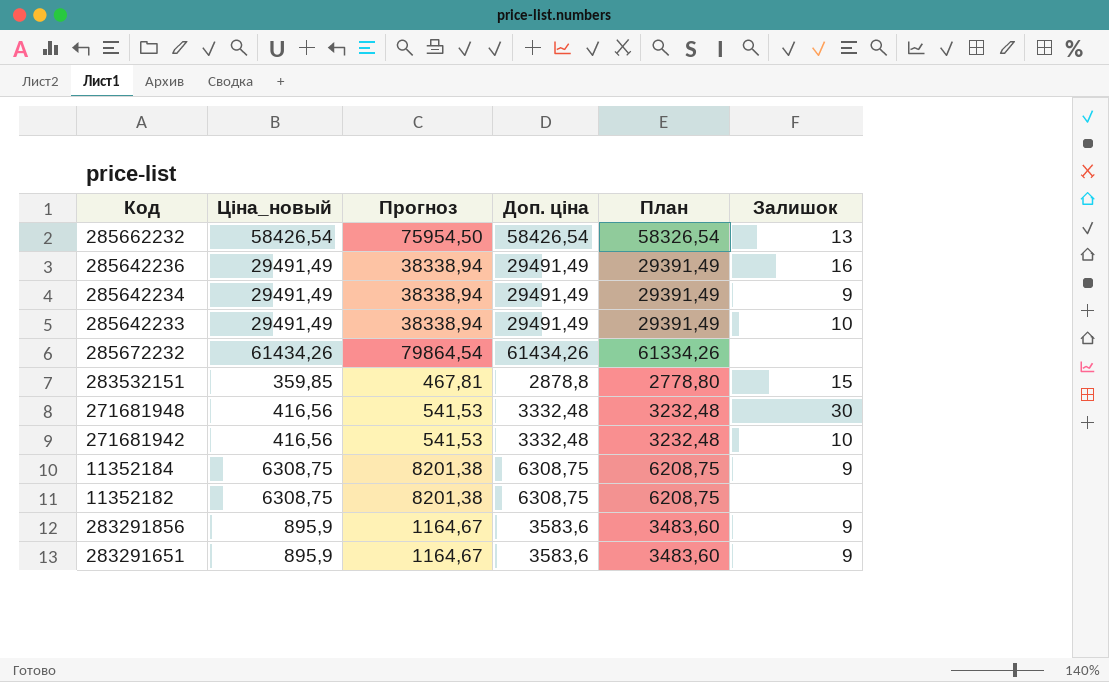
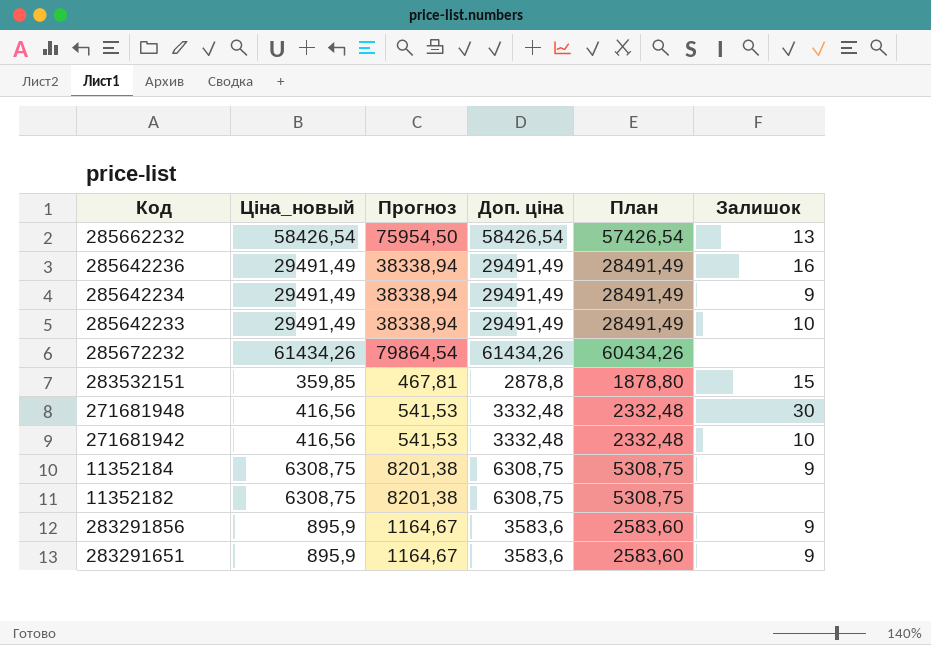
column План | formula: [Доп. ціна] - 100 -> [Доп. ціна] - 1000

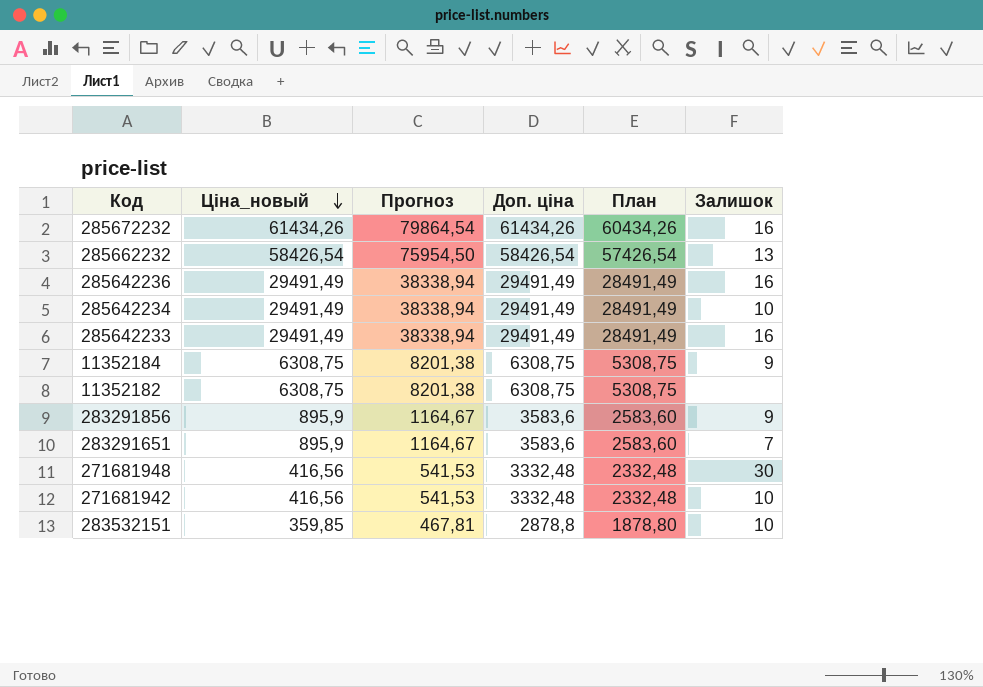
row order: none -> Ціна_новый descending
285672232 | Залишок: none -> 16
285642234 | Залишок: 9 -> 10
285642233 | Залишок: 10 -> 16
283291651 | Залишок: 9 -> 7
283532151 | Залишок: 15 -> 10

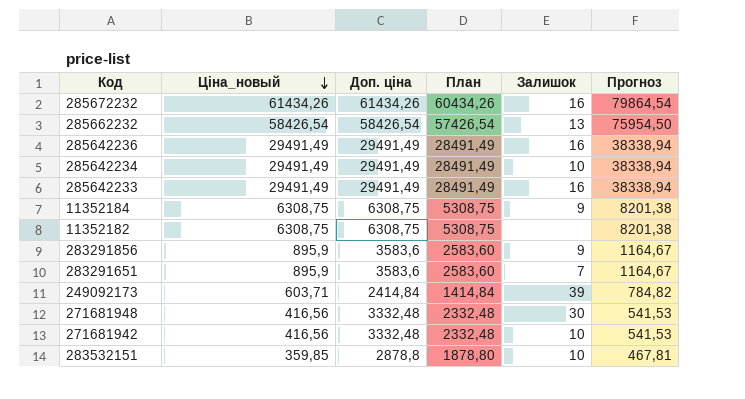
column Прогноз | position: 3 -> 6
row 249092173: none -> 603,71 | 2414,84 | 1414,84 | 39 | 784,82

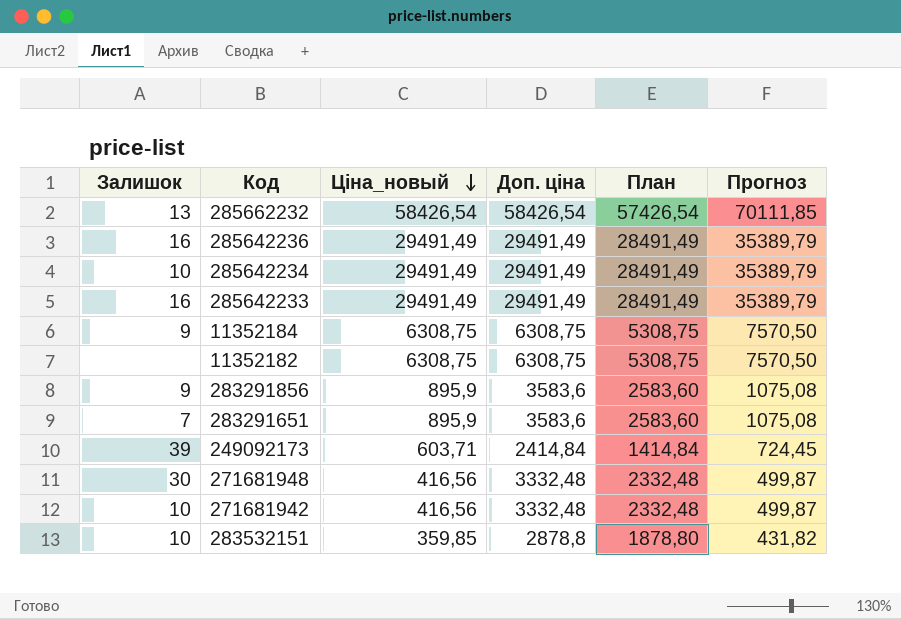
column Залишок | position: 5 -> 1
column Прогноз | formula: [Ціна_новый] * 1,3 -> [Ціна_новый] * 1,2
row 285672232: 61434,26 | 61434,26 | 60434,26 | 16 | 79864,54 -> none

